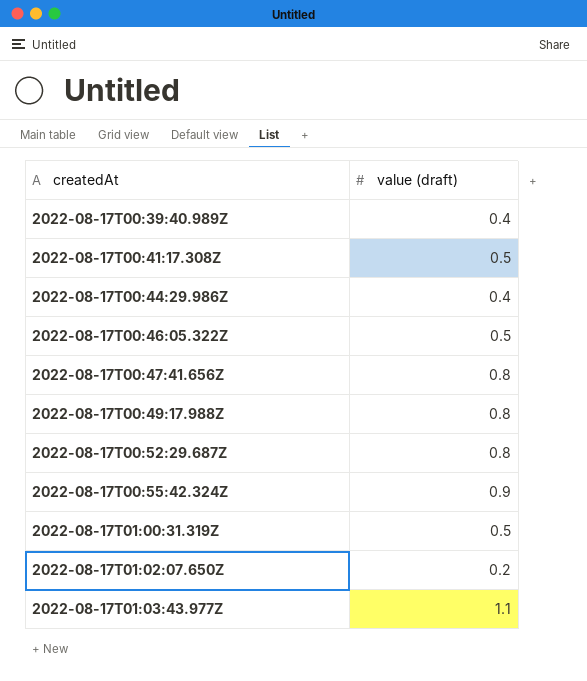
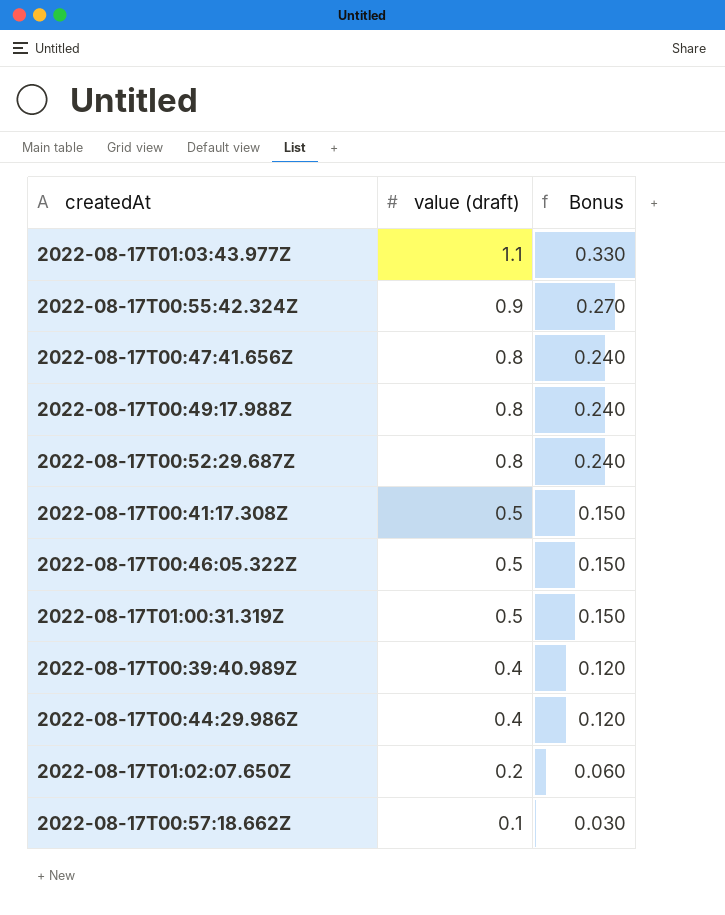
row order: createdAt ascending -> value (draft) descending
column Bonus | formula: none -> [value (draft)] * 0.3
row 2022-08-17T00:57:18.662Z: none -> 0.1 | 0.030

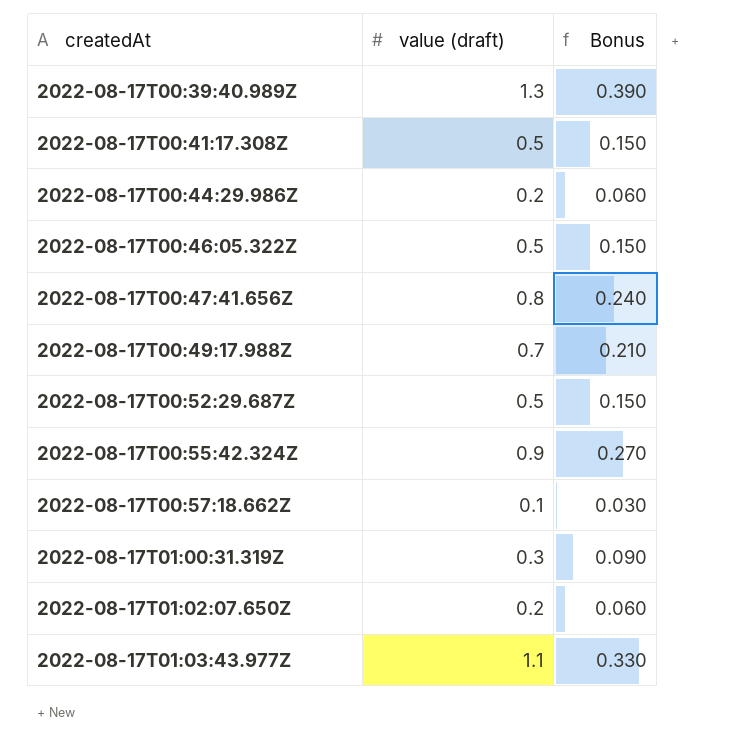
row order: value (draft) descending -> createdAt ascending
2022-08-17T00:39:40.989Z | value (draft): 0.4 -> 1.3
2022-08-17T00:39:40.989Z | Bonus: 0.120 -> 0.390
2022-08-17T00:44:29.986Z | value (draft): 0.4 -> 0.2
2022-08-17T00:44:29.986Z | Bonus: 0.120 -> 0.060
2022-08-17T00:49:17.988Z | value (draft): 0.8 -> 0.7
2022-08-17T00:49:17.988Z | Bonus: 0.240 -> 0.210
2022-08-17T00:52:29.687Z | value (draft): 0.8 -> 0.5
2022-08-17T00:52:29.687Z | Bonus: 0.240 -> 0.150
2022-08-17T01:00:31.319Z | value (draft): 0.5 -> 0.3
2022-08-17T01:00:31.319Z | Bonus: 0.150 -> 0.090

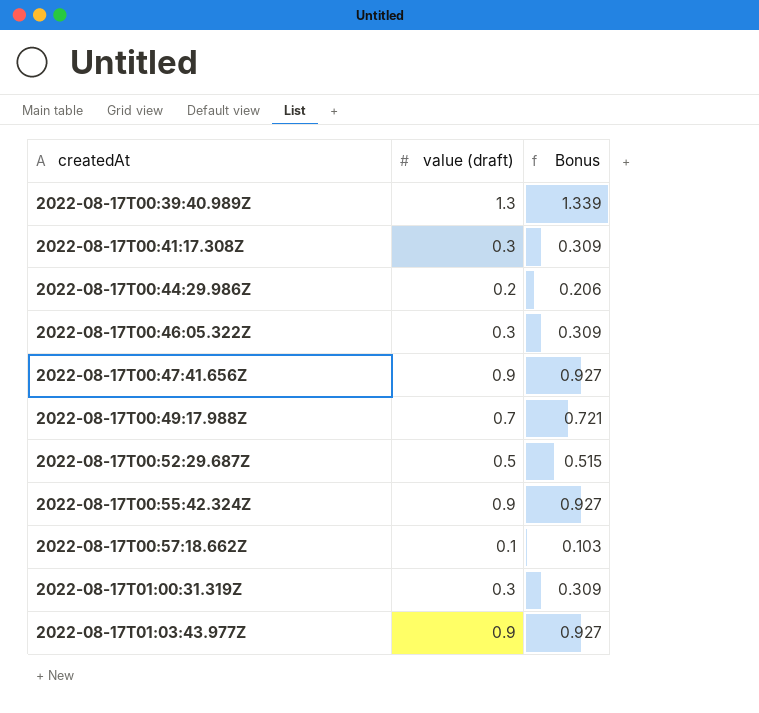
column Bonus | formula: [value (draft)] * 0.3 -> [value (draft)] * 1.03
row 2022-08-17T01:02:07.650Z: 0.2 | 0.060 -> none
2022-08-17T00:41:17.308Z | value (draft): 0.5 -> 0.3
2022-08-17T00:46:05.322Z | value (draft): 0.5 -> 0.3
2022-08-17T00:47:41.656Z | value (draft): 0.8 -> 0.9
2022-08-17T01:03:43.977Z | value (draft): 1.1 -> 0.9

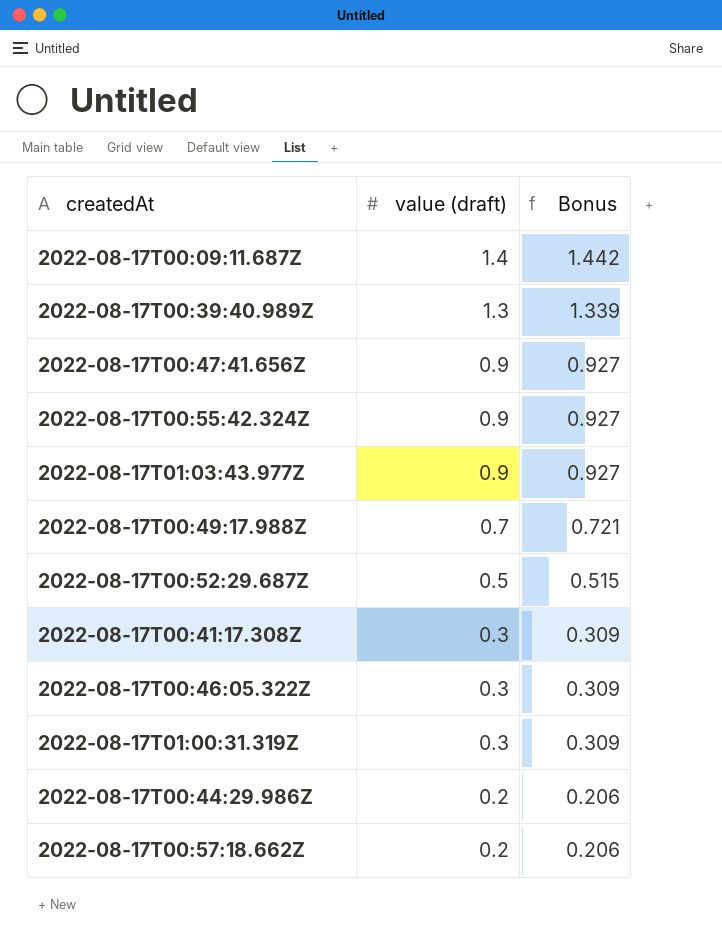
row order: createdAt ascending -> value (draft) descending
row 2022-08-17T00:09:11.687Z: none -> 1.4 | 1.442
2022-08-17T00:57:18.662Z | value (draft): 0.1 -> 0.2
2022-08-17T00:57:18.662Z | Bonus: 0.103 -> 0.206

